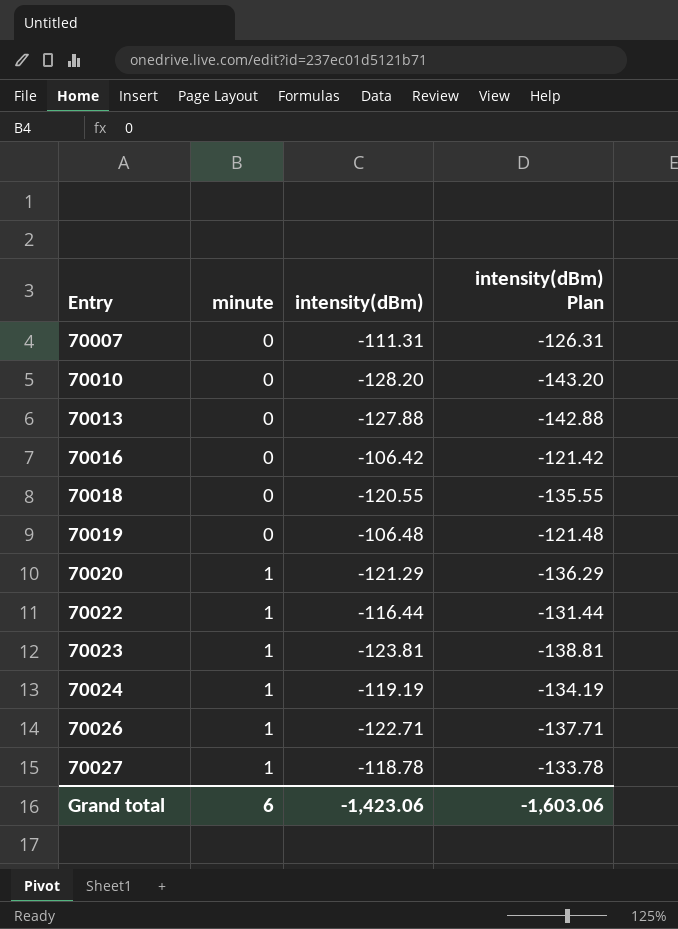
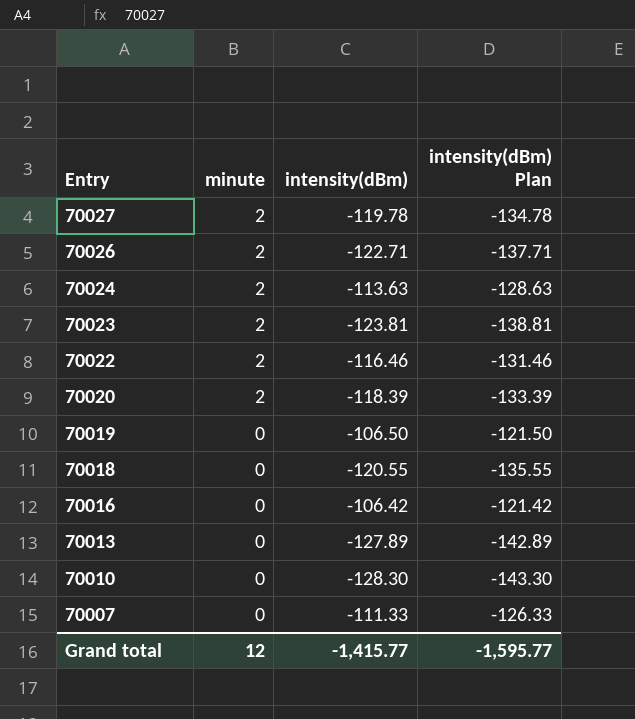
row order: Entry ascending -> Entry descending
70027 | minute: 1 -> 2
70027 | intensity(dBm): -118.78 -> -119.78
70027 | intensity(dBm) Plan: -133.78 -> -134.78
70026 | minute: 1 -> 2
70024 | minute: 1 -> 2
70024 | intensity(dBm): -119.19 -> -113.63
70024 | intensity(dBm) Plan: -134.19 -> -128.63
70023 | minute: 1 -> 2
70022 | minute: 1 -> 2
70022 | intensity(dBm): -116.44 -> -116.46
70022 | intensity(dBm) Plan: -131.44 -> -131.46
70020 | minute: 1 -> 2
70020 | intensity(dBm): -121.29 -> -118.39
70020 | intensity(dBm) Plan: -136.29 -> -133.39
70019 | intensity(dBm): -106.48 -> -106.50
70019 | intensity(dBm) Plan: -121.48 -> -121.50
70013 | intensity(dBm): -127.88 -> -127.89
70013 | intensity(dBm) Plan: -142.88 -> -142.89
70010 | intensity(dBm): -128.20 -> -128.30
70010 | intensity(dBm) Plan: -143.20 -> -143.30
70007 | intensity(dBm): -111.31 -> -111.33
70007 | intensity(dBm) Plan: -126.31 -> -126.33
Grand total | minute: 6 -> 12
Grand total | intensity(dBm): -1,423.06 -> -1,415.77
Grand total | intensity(dBm) Plan: -1,603.06 -> -1,595.77

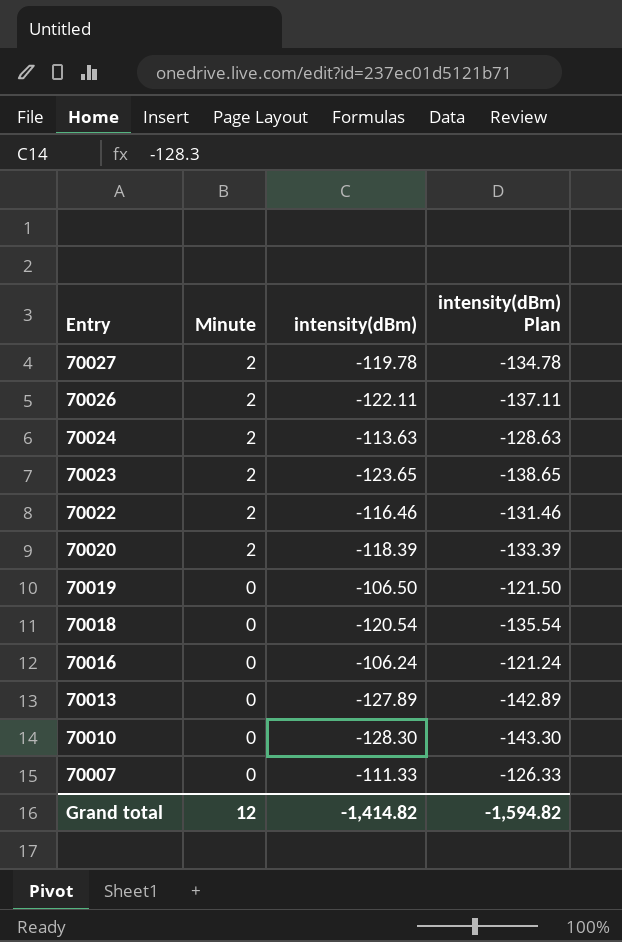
column name: minute -> Minute
70026 | intensity(dBm): -122.71 -> -122.11
70026 | intensity(dBm) Plan: -137.71 -> -137.11
70023 | intensity(dBm): -123.81 -> -123.65
70023 | intensity(dBm) Plan: -138.81 -> -138.65
70018 | intensity(dBm): -120.55 -> -120.54
70018 | intensity(dBm) Plan: -135.55 -> -135.54
70016 | intensity(dBm): -106.42 -> -106.24
70016 | intensity(dBm) Plan: -121.42 -> -121.24
Grand total | intensity(dBm): -1,415.77 -> -1,414.82
Grand total | intensity(dBm) Plan: -1,595.77 -> -1,594.82

